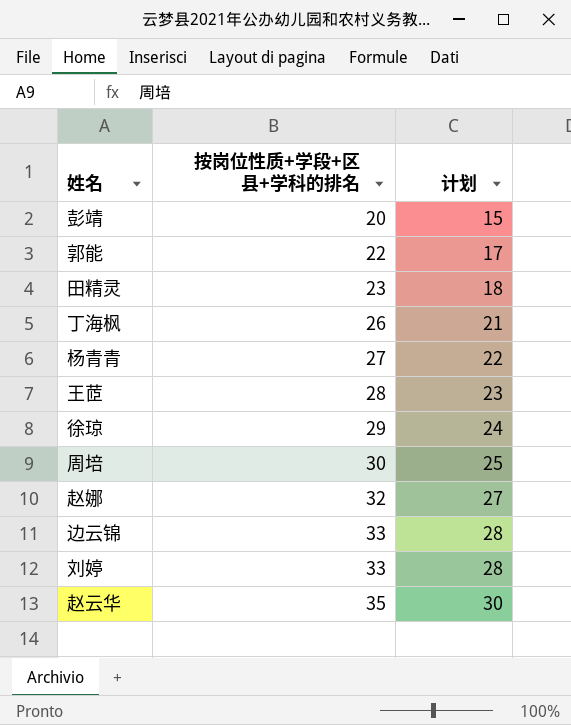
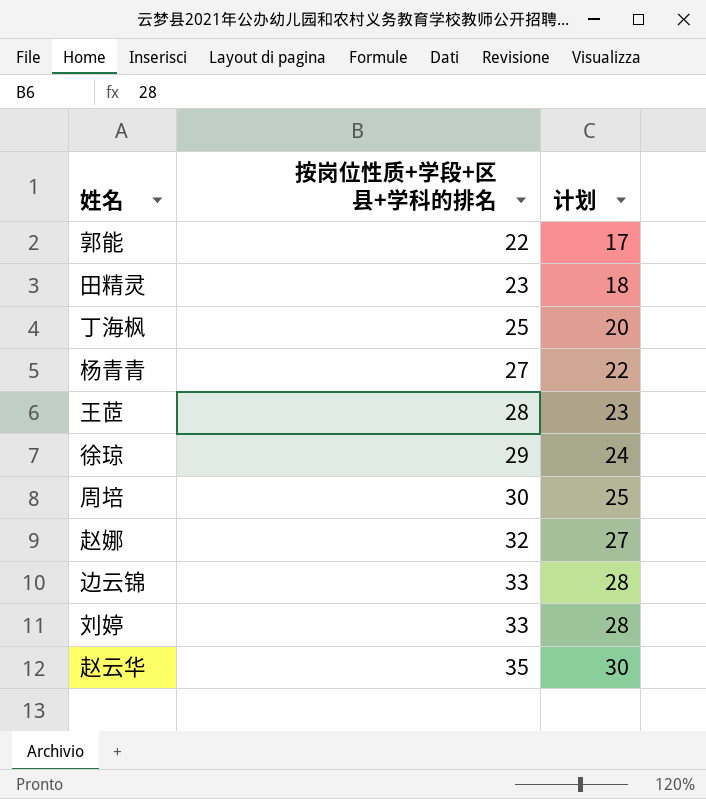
row 彭靖: 20 | 15 -> none
丁海枫 | 按岗位性质+学段+区县+学科的排名: 26 -> 25
丁海枫 | 计划: 21 -> 20

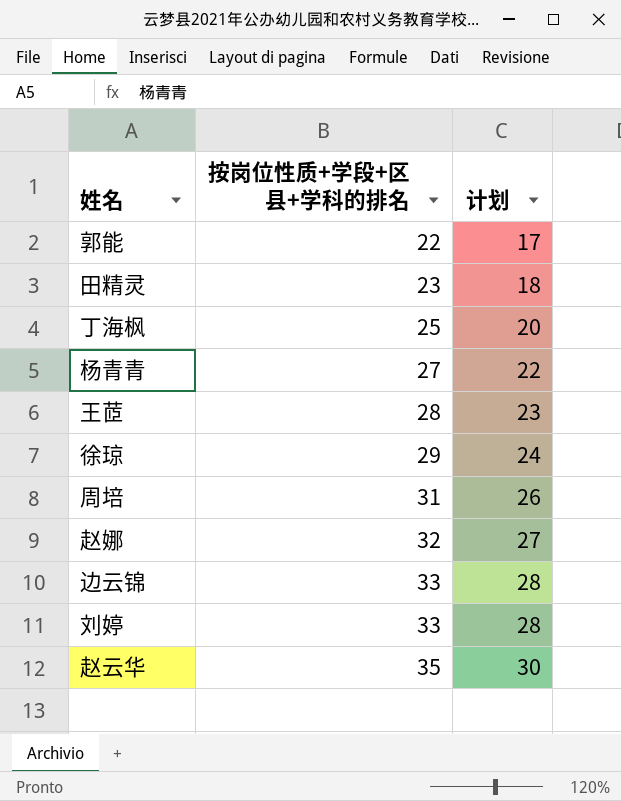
周培 | 按岗位性质+学段+区县+学科的排名: 30 -> 31
周培 | 计划: 25 -> 26

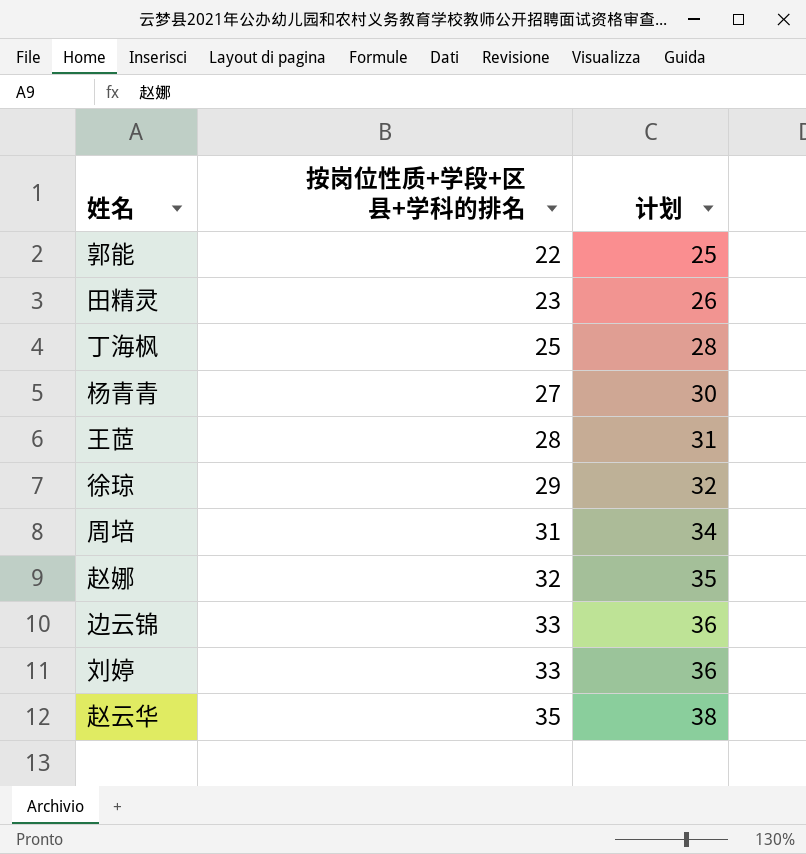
column 计划 | formula: [按岗位性质+学段+区县+学科的排名] - 5 -> [按岗位性质+学段+区县+学科的排名] + 3

